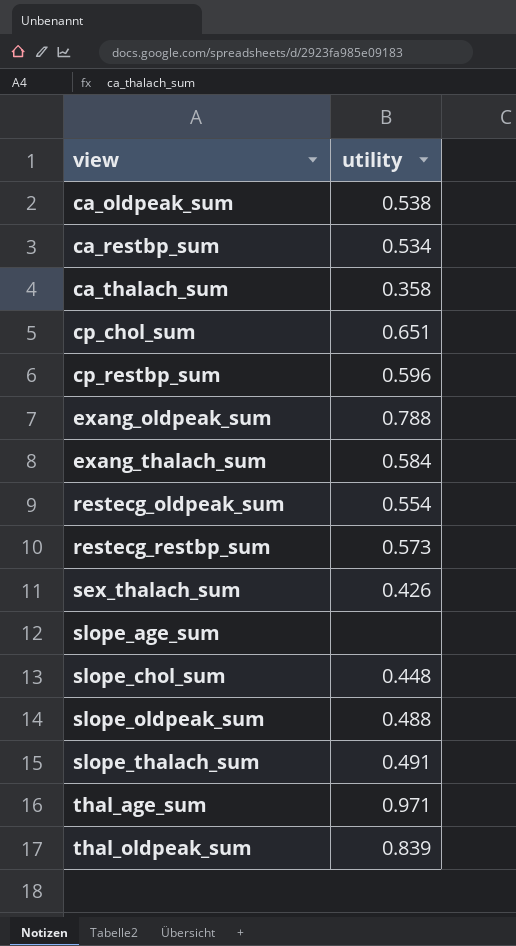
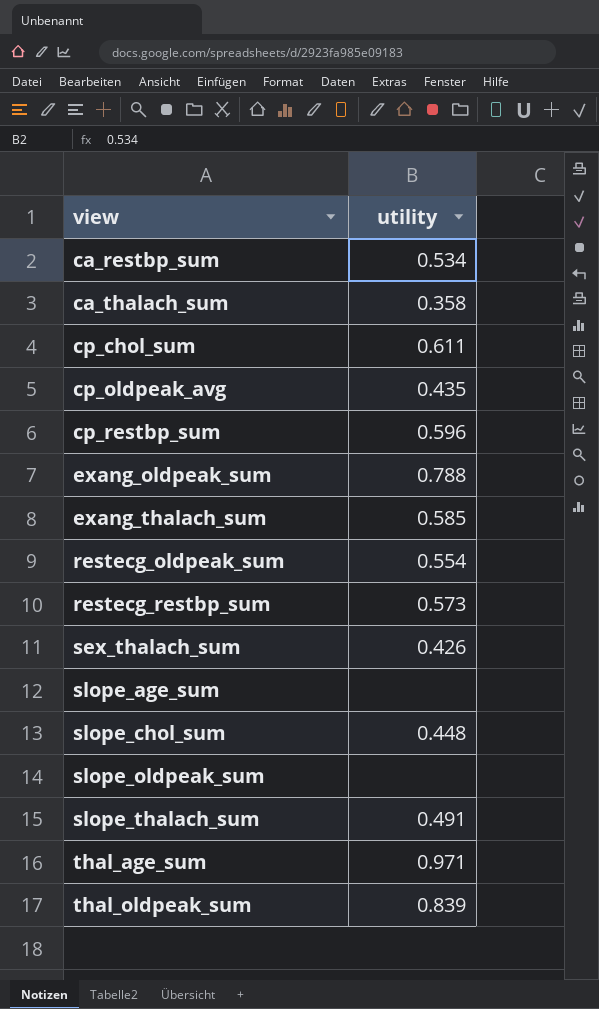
row ca_oldpeak_sum: 0.538 -> none
cp_chol_sum | utility: 0.651 -> 0.611
row cp_oldpeak_avg: none -> 0.435
exang_thalach_sum | utility: 0.584 -> 0.585
slope_oldpeak_sum | utility: 0.488 -> none

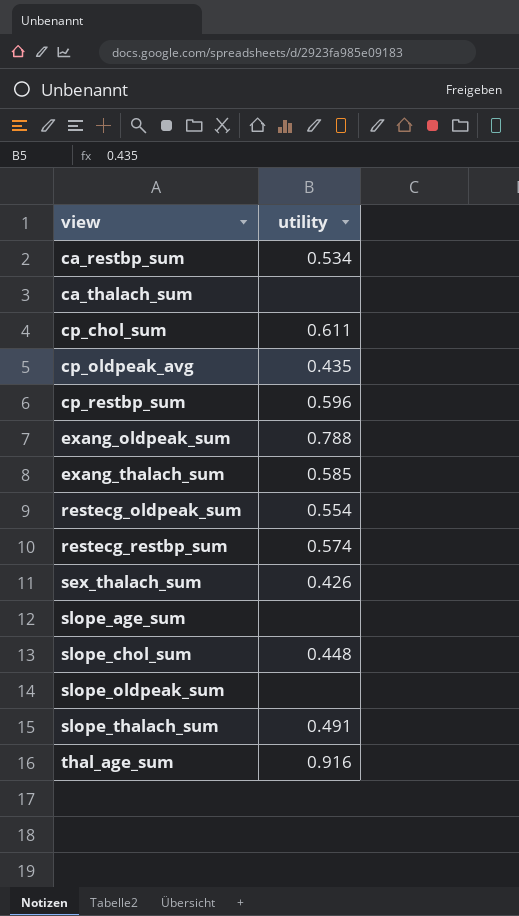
row thal_oldpeak_sum: 0.839 -> none
ca_thalach_sum | utility: 0.358 -> none
restecg_restbp_sum | utility: 0.573 -> 0.574
thal_age_sum | utility: 0.971 -> 0.916

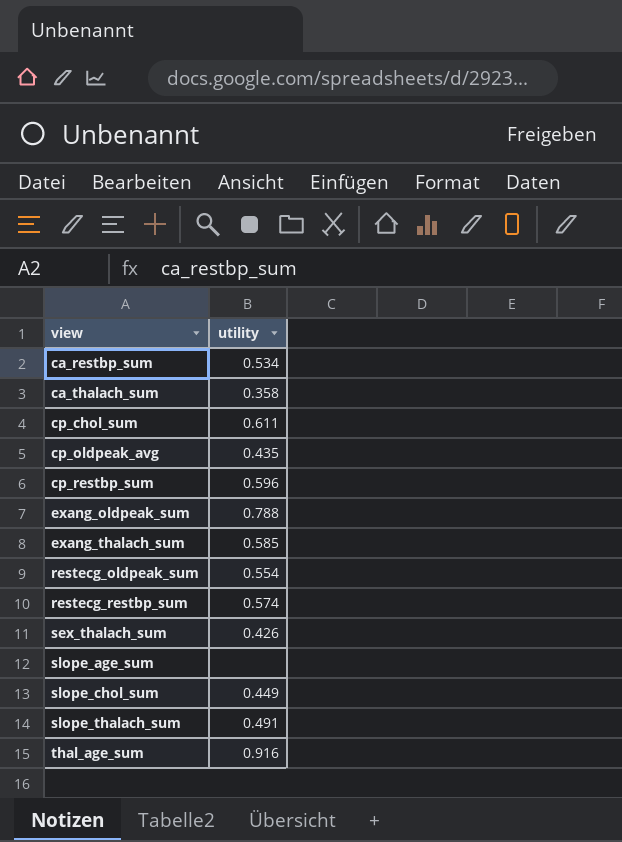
row slope_oldpeak_sum: none -> none
ca_thalach_sum | utility: none -> 0.358
slope_chol_sum | utility: 0.448 -> 0.449

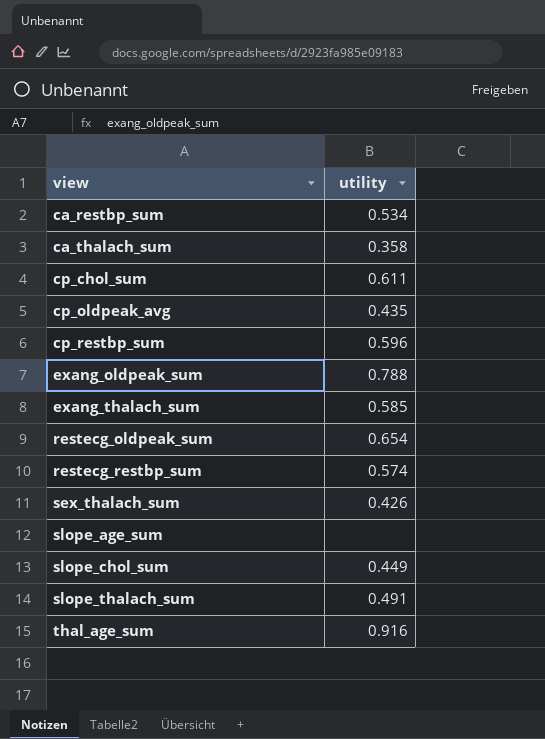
restecg_oldpeak_sum | utility: 0.554 -> 0.654

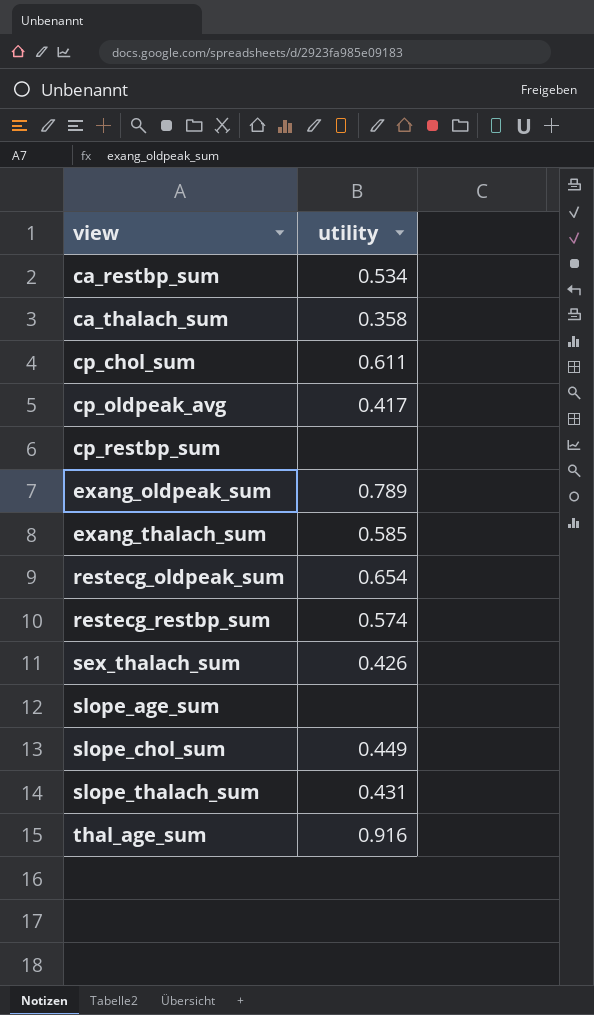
cp_oldpeak_avg | utility: 0.435 -> 0.417
cp_restbp_sum | utility: 0.596 -> none
exang_oldpeak_sum | utility: 0.788 -> 0.789
slope_thalach_sum | utility: 0.491 -> 0.431

